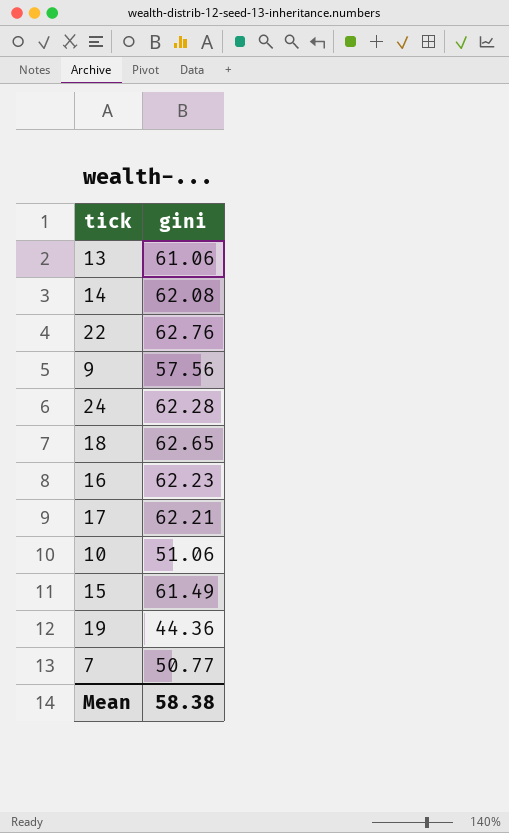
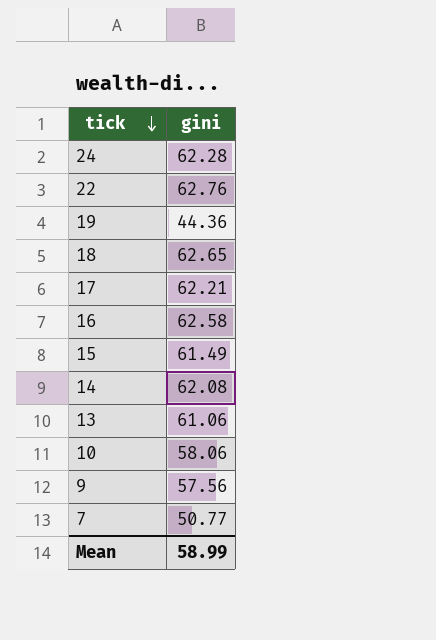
row order: none -> tick descending
16 | gini: 62.23 -> 62.58
10 | gini: 51.06 -> 58.06
Mean | gini: 58.38 -> 58.99

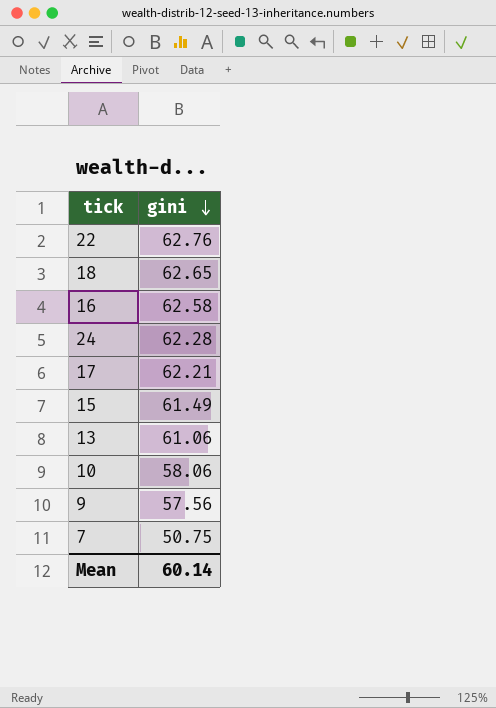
row order: tick descending -> gini descending
row 19: 44.36 -> none
row 14: 62.08 -> none
7 | gini: 50.77 -> 50.75
Mean | gini: 58.99 -> 60.14

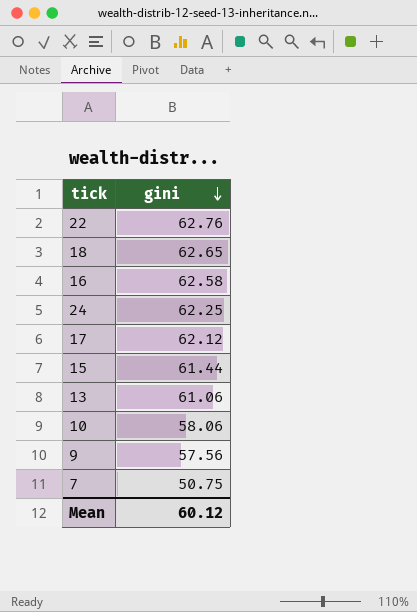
24 | gini: 62.28 -> 62.25
17 | gini: 62.21 -> 62.12
15 | gini: 61.49 -> 61.44
Mean | gini: 60.14 -> 60.12

